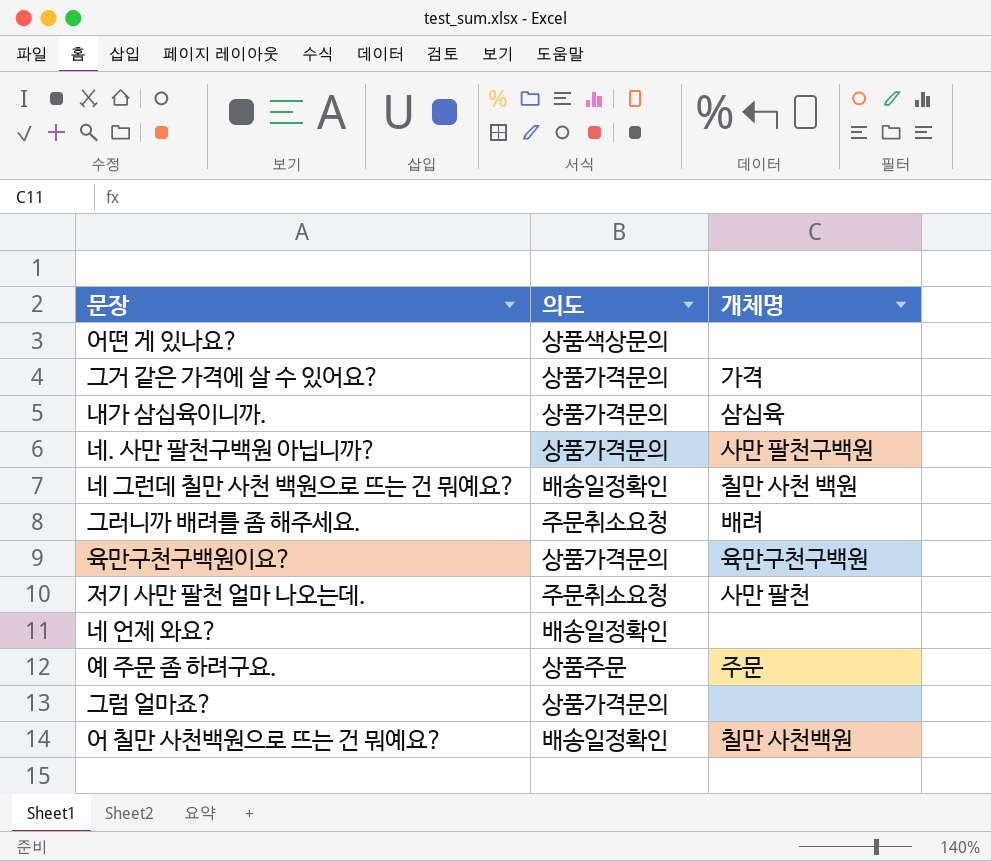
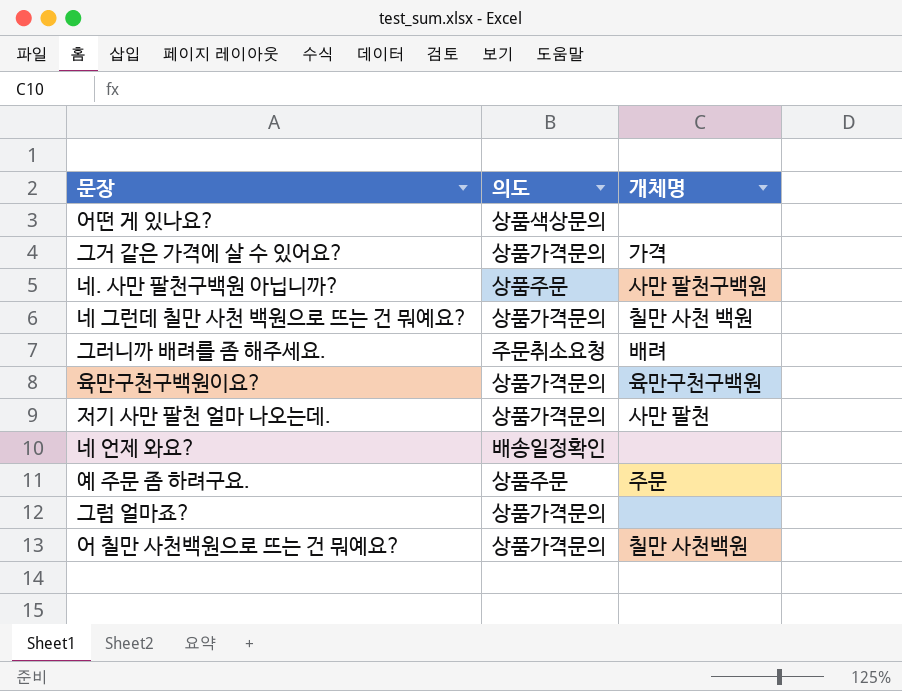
row 내가 삼십육이니까.: 상품가격문의 | 삼십육 -> none
네. 사만 팔천구백원 아닙니까? | 의도: 상품가격문의 -> 상품주문
네 그런데 칠만 사천 백원으로 뜨는 건 뭐예요? | 의도: 배송일정확인 -> 상품가격문의
저기 사만 팔천 얼마 나오는데. | 의도: 주문취소요청 -> 상품가격문의
어 칠만 사천백원으로 뜨는 건 뭐예요? | 의도: 배송일정확인 -> 상품가격문의

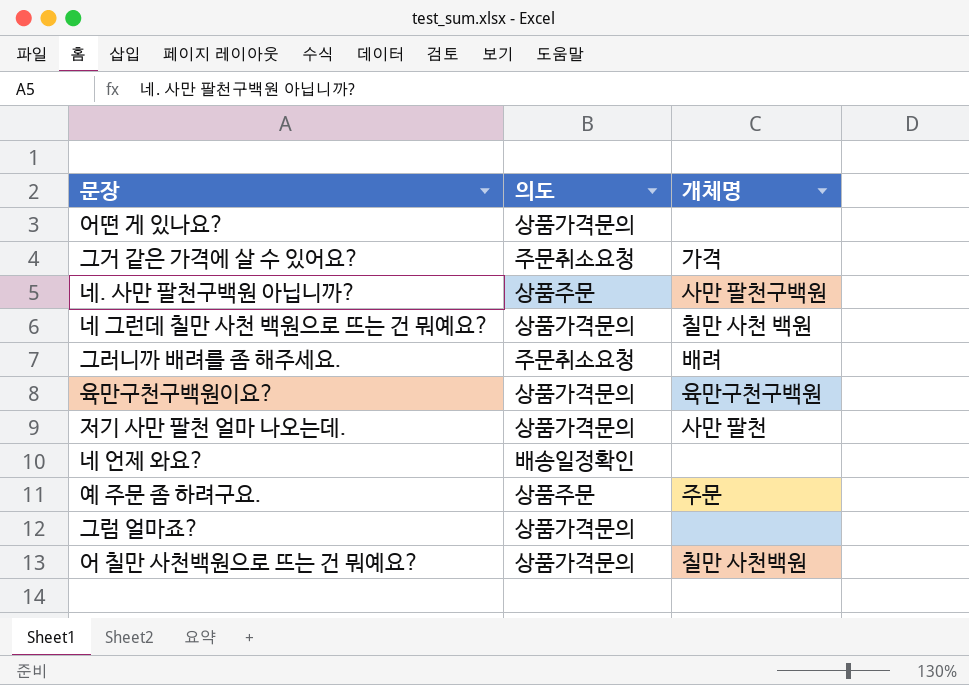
어떤 게 있나요? | 의도: 상품색상문의 -> 상품가격문의
그거 같은 가격에 살 수 있어요? | 의도: 상품가격문의 -> 주문취소요청

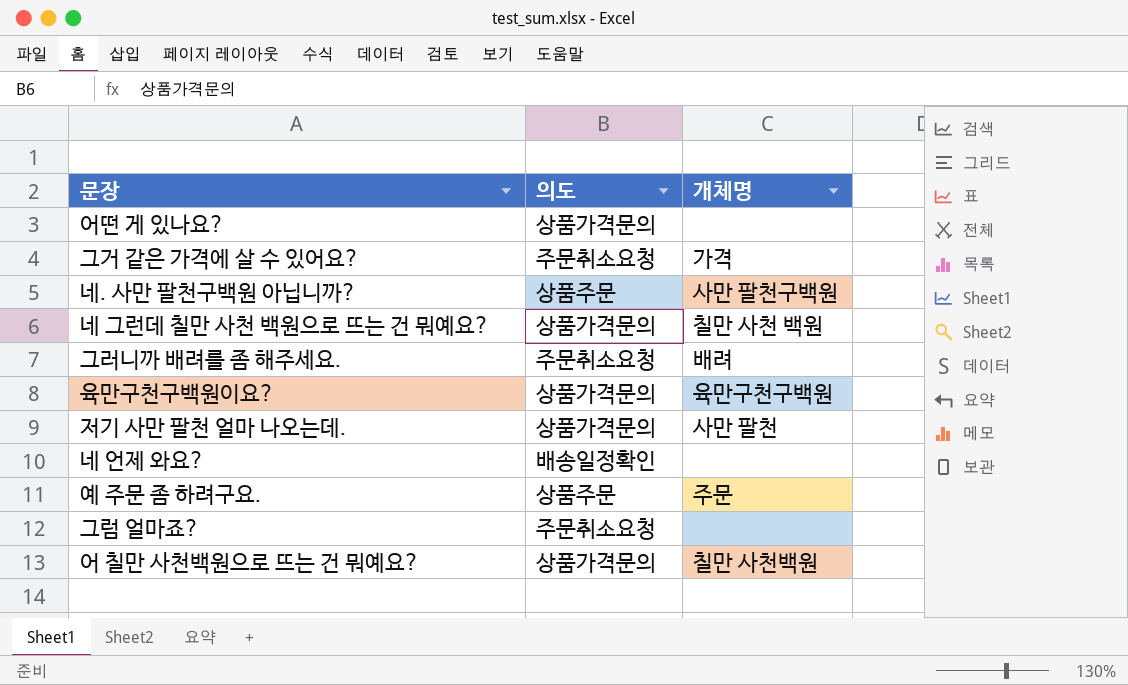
그럼 얼마죠? | 의도: 상품가격문의 -> 주문취소요청

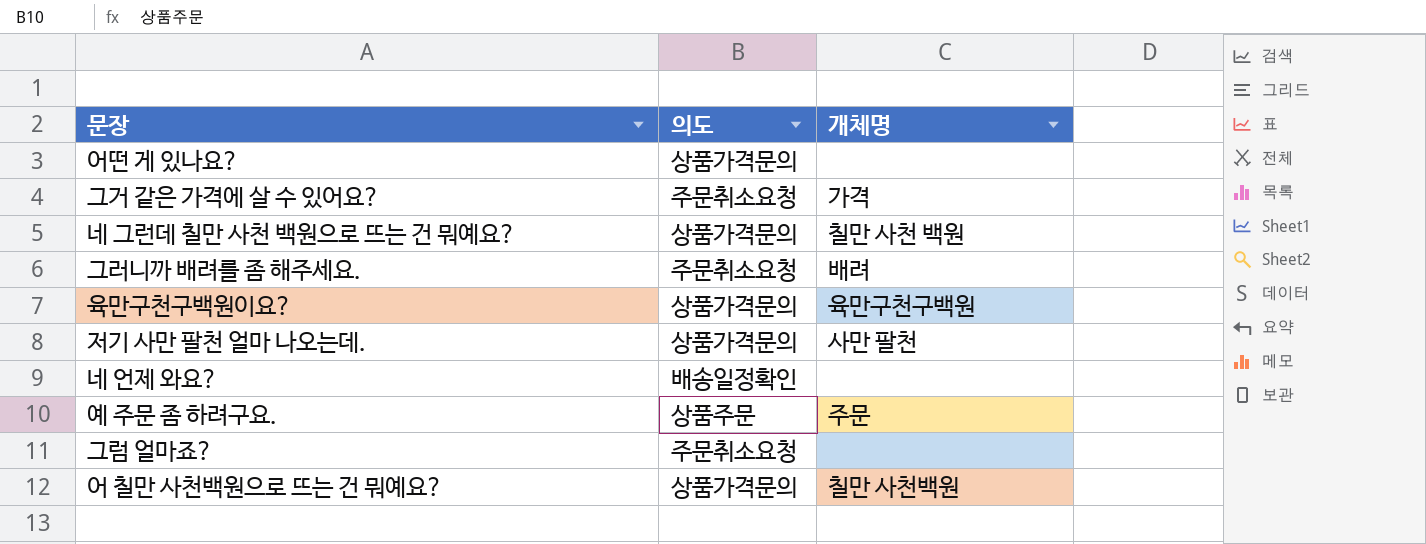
row 네. 사만 팔천구백원 아닙니까?: 상품주문 | 사만 팔천구백원 -> none

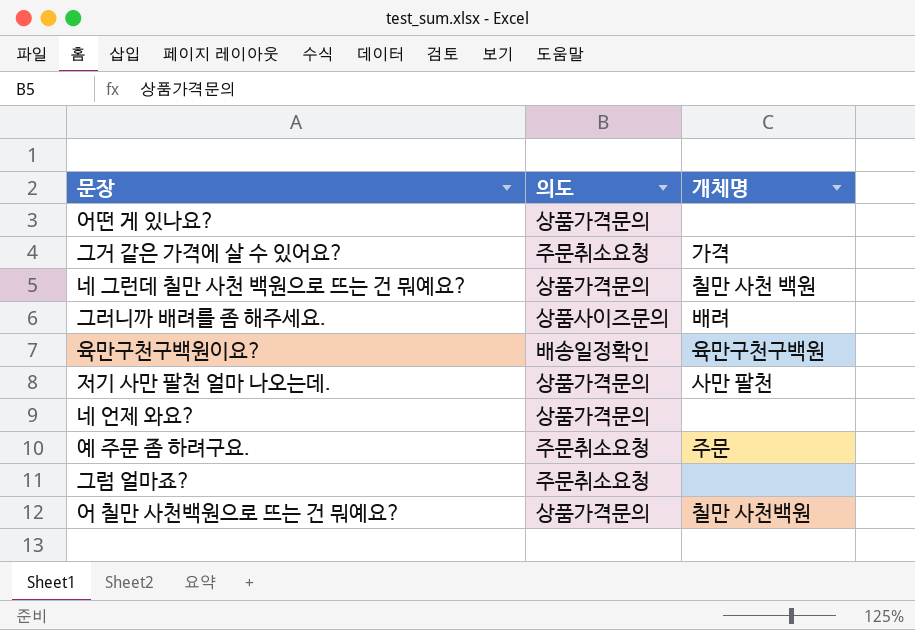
그러니까 배려를 좀 해주세요. | 의도: 주문취소요청 -> 상품사이즈문의
육만구천구백원이요? | 의도: 상품가격문의 -> 배송일정확인
네 언제 와요? | 의도: 배송일정확인 -> 상품가격문의
예 주문 좀 하려구요. | 의도: 상품주문 -> 주문취소요청

